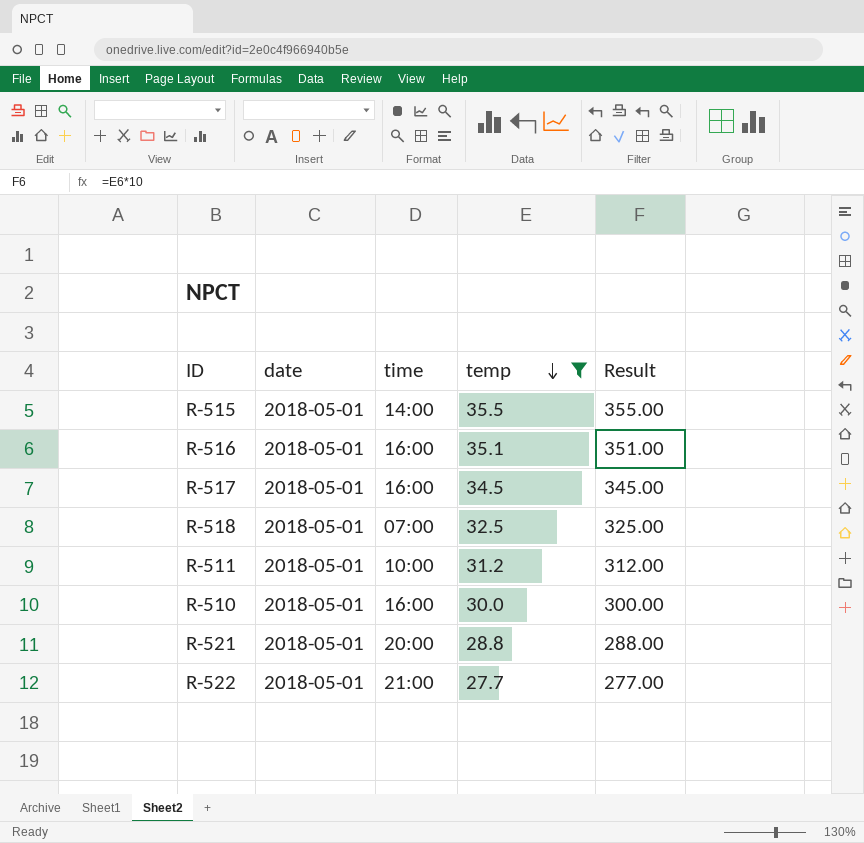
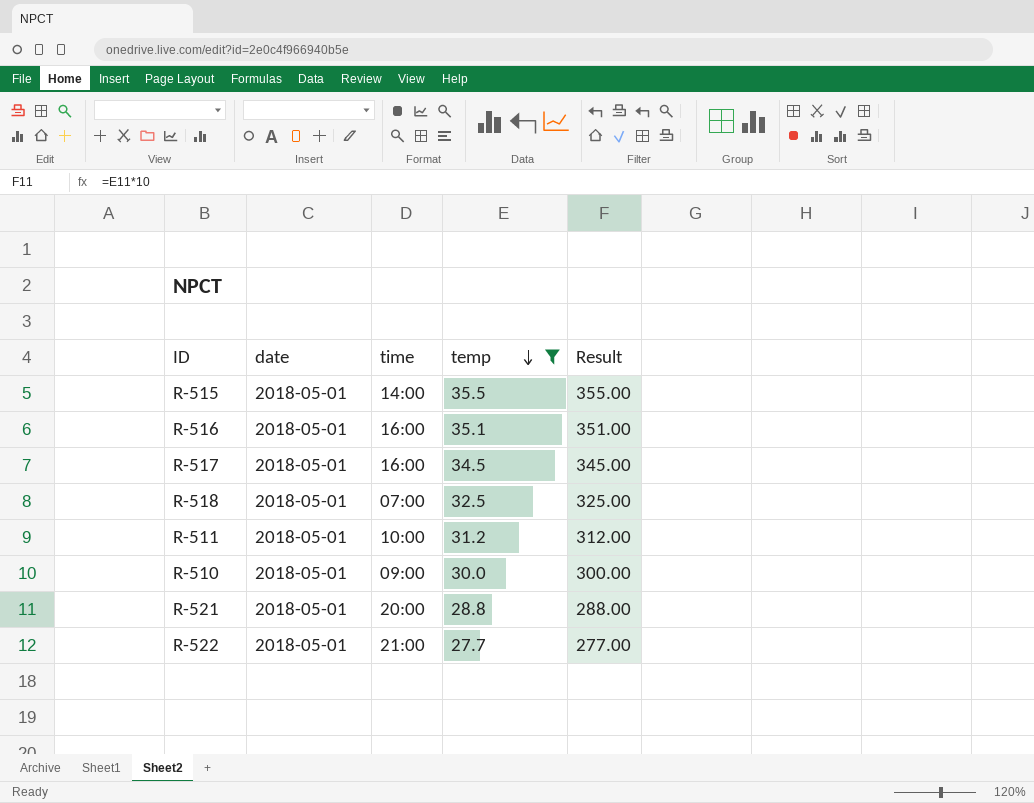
R-510 | time: 16:00 -> 09:00

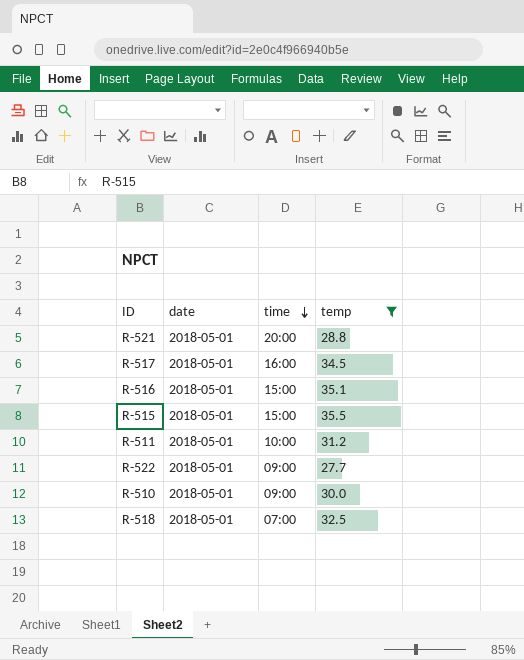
row order: temp descending -> time descending
column Result | formula: [temp] * 10 -> none
R-516 | time: 16:00 -> 15:00
R-515 | time: 14:00 -> 15:00
R-522 | time: 21:00 -> 09:00

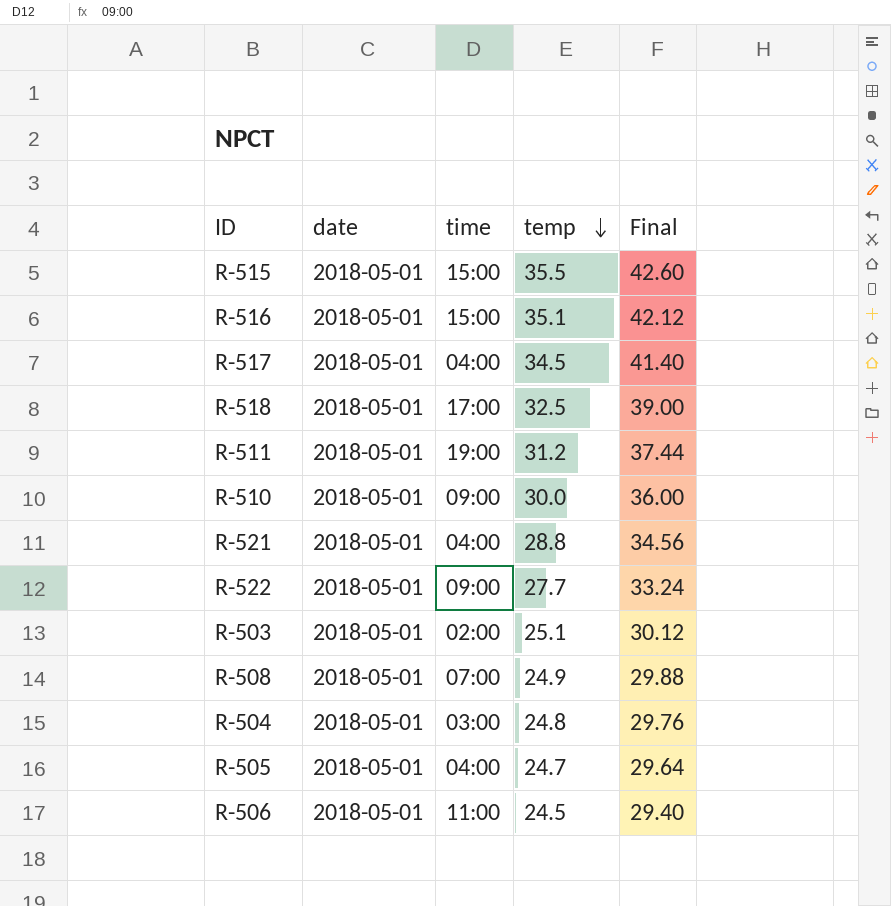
filter: temp >= 27.7 -> none
row order: time descending -> temp descending
column Final | formula: none -> [temp] * 1.2
R-517 | time: 16:00 -> 04:00
R-518 | time: 07:00 -> 17:00
R-511 | time: 10:00 -> 19:00
R-521 | time: 20:00 -> 04:00

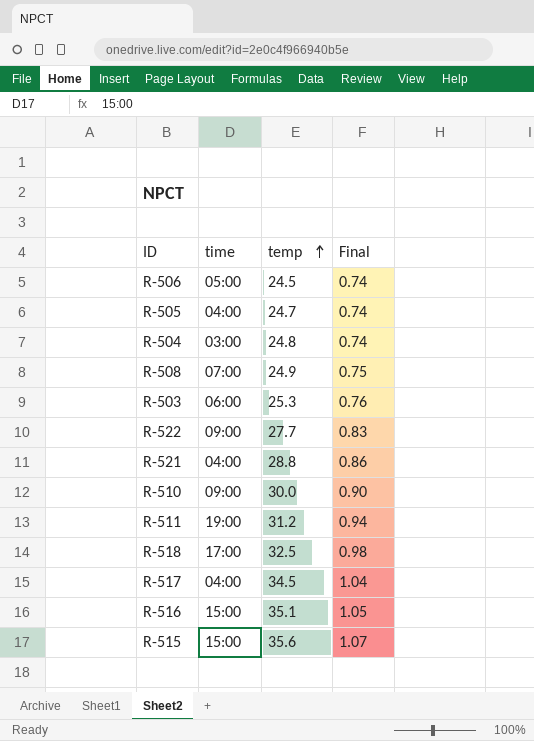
row order: temp descending -> temp ascending
column date | position: 2 -> none
column Final | formula: [temp] * 1.2 -> [temp] * 0.03
R-506 | time: 11:00 -> 05:00
R-503 | time: 02:00 -> 06:00
R-503 | temp: 25.1 -> 25.3
R-515 | temp: 35.5 -> 35.6

